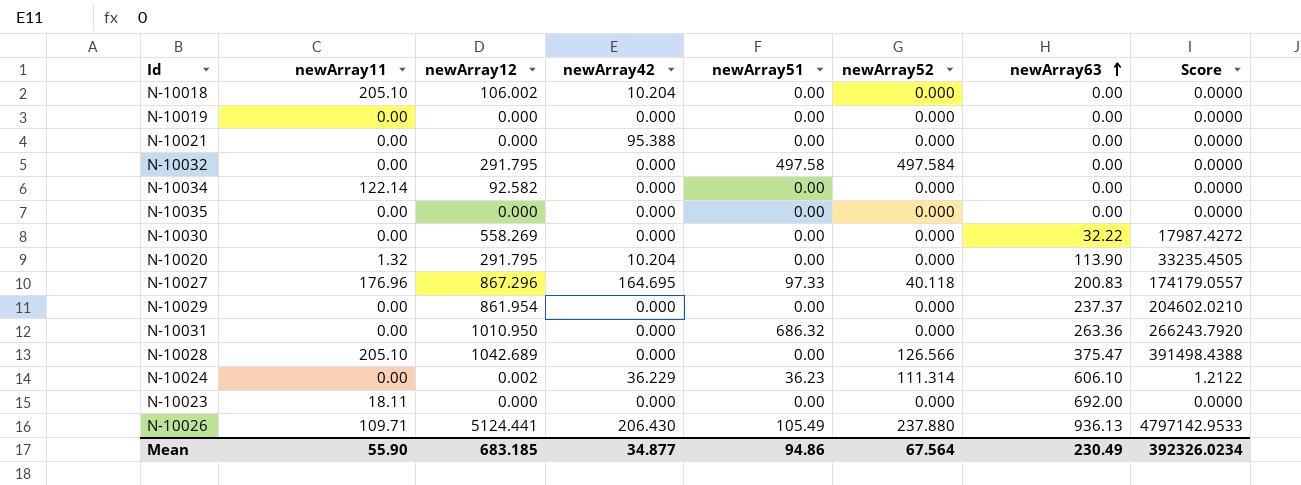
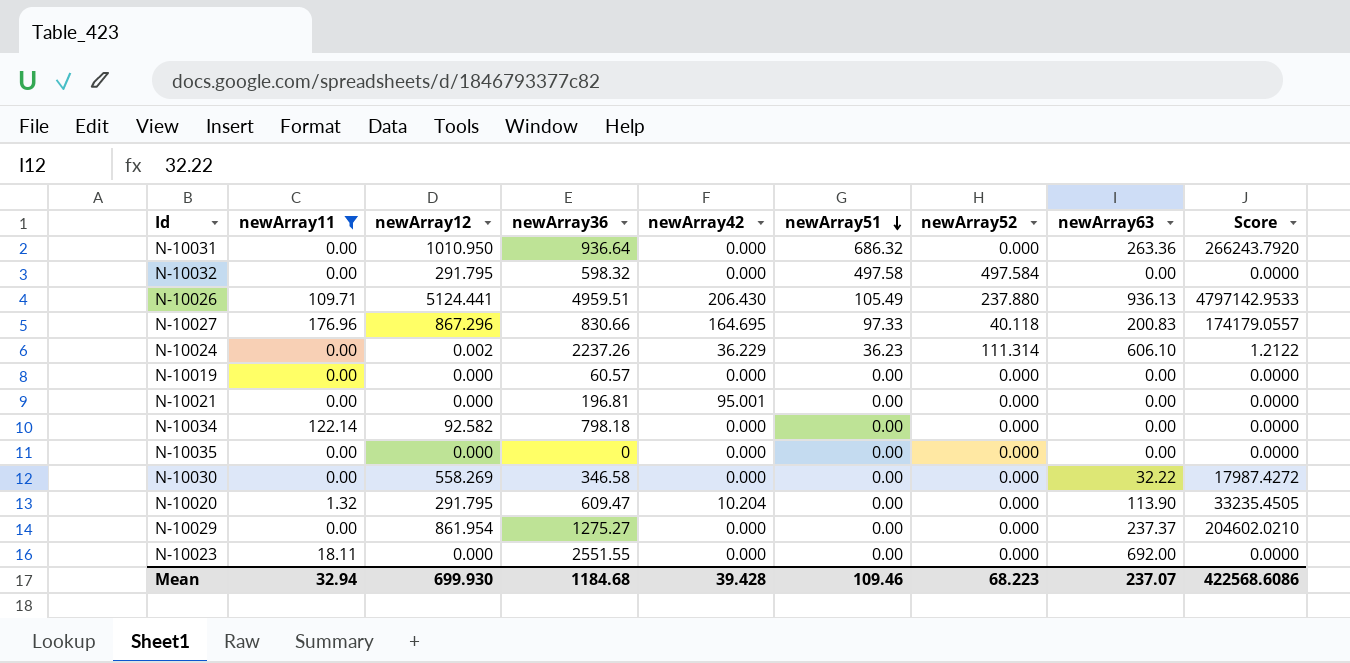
filter: none -> newArray11 != 205.10
row order: newArray63 ascending -> newArray51 descending
column newArray36 | position: none -> 4
N-10021 | newArray42: 95.388 -> 95.001
Mean | newArray11: 55.90 -> 32.94
Mean | newArray12: 683.185 -> 699.930
Mean | newArray42: 34.877 -> 39.428
Mean | newArray51: 94.86 -> 109.46
Mean | newArray52: 67.564 -> 68.223
Mean | newArray63: 230.49 -> 237.07
Mean | Score: 392326.0234 -> 422568.6086

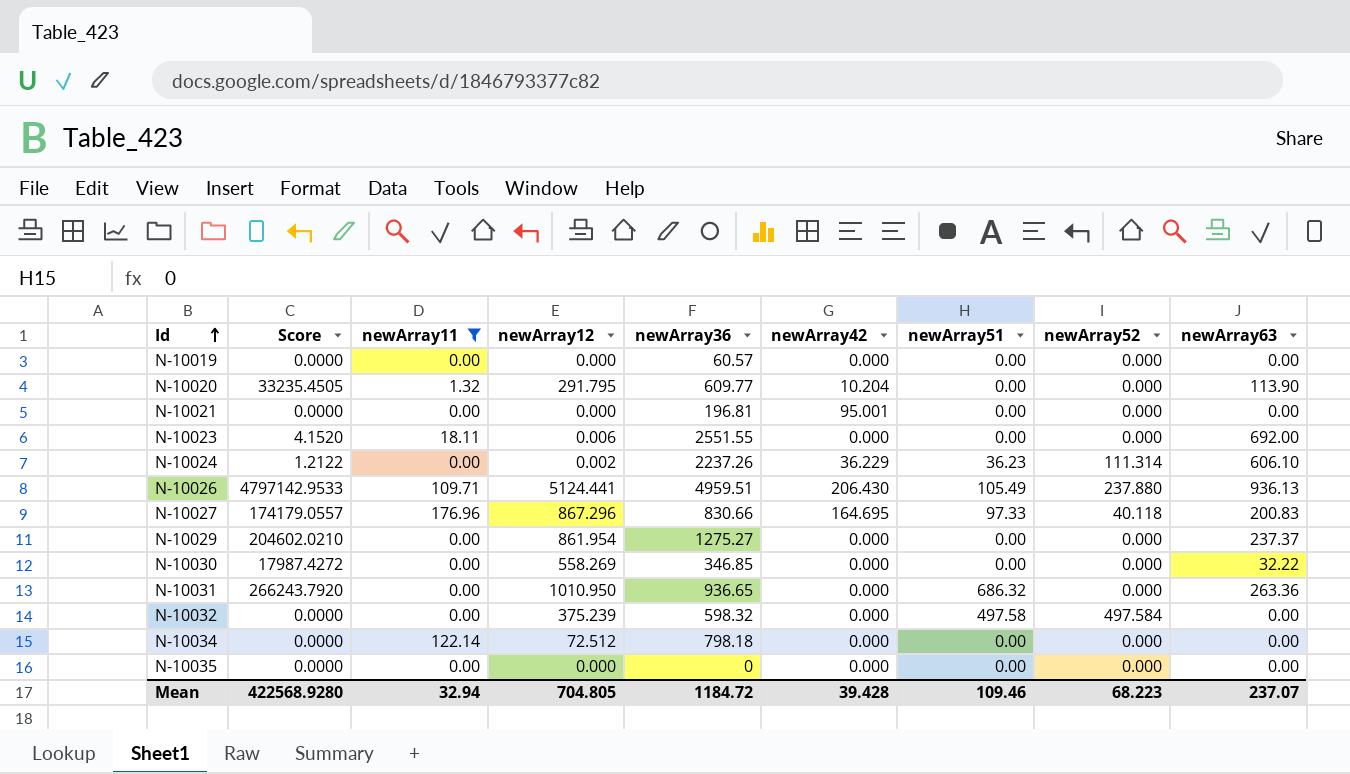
row order: newArray51 descending -> Id ascending
column Score | position: 9 -> 2
N-10020 | newArray36: 609.47 -> 609.77
N-10023 | Score: 0.0000 -> 4.1520
N-10023 | newArray12: 0.000 -> 0.006
N-10030 | newArray36: 346.58 -> 346.85
N-10031 | newArray36: 936.64 -> 936.65
N-10032 | newArray12: 291.795 -> 375.239
N-10034 | newArray12: 92.582 -> 72.512
Mean | Score: 422568.6086 -> 422568.9280
Mean | newArray12: 699.930 -> 704.805
Mean | newArray36: 1184.68 -> 1184.72

